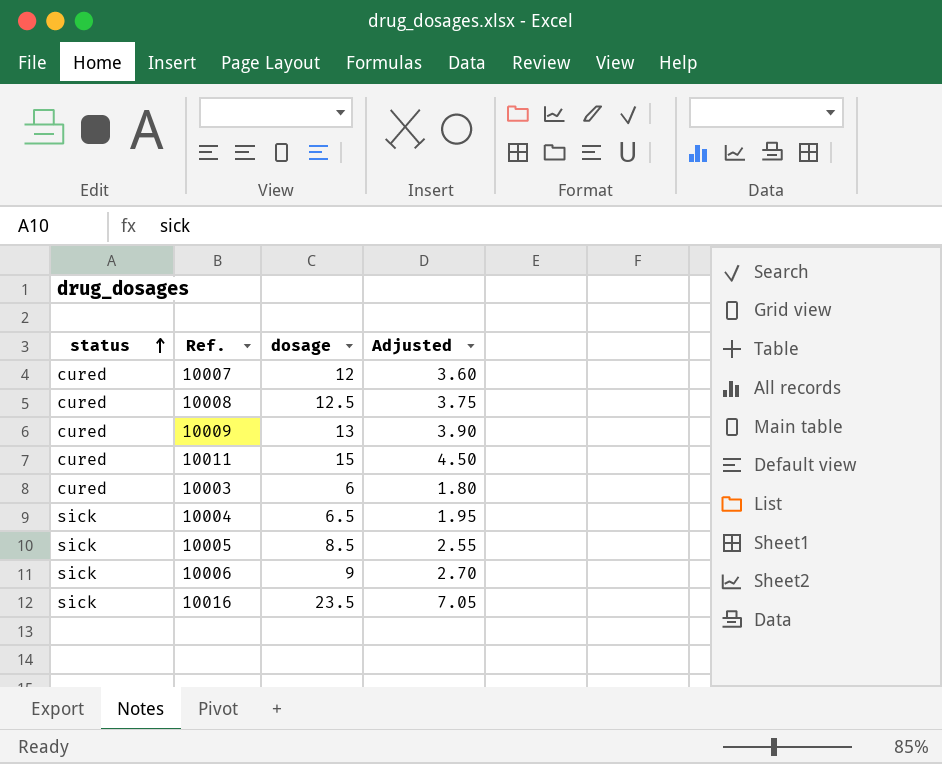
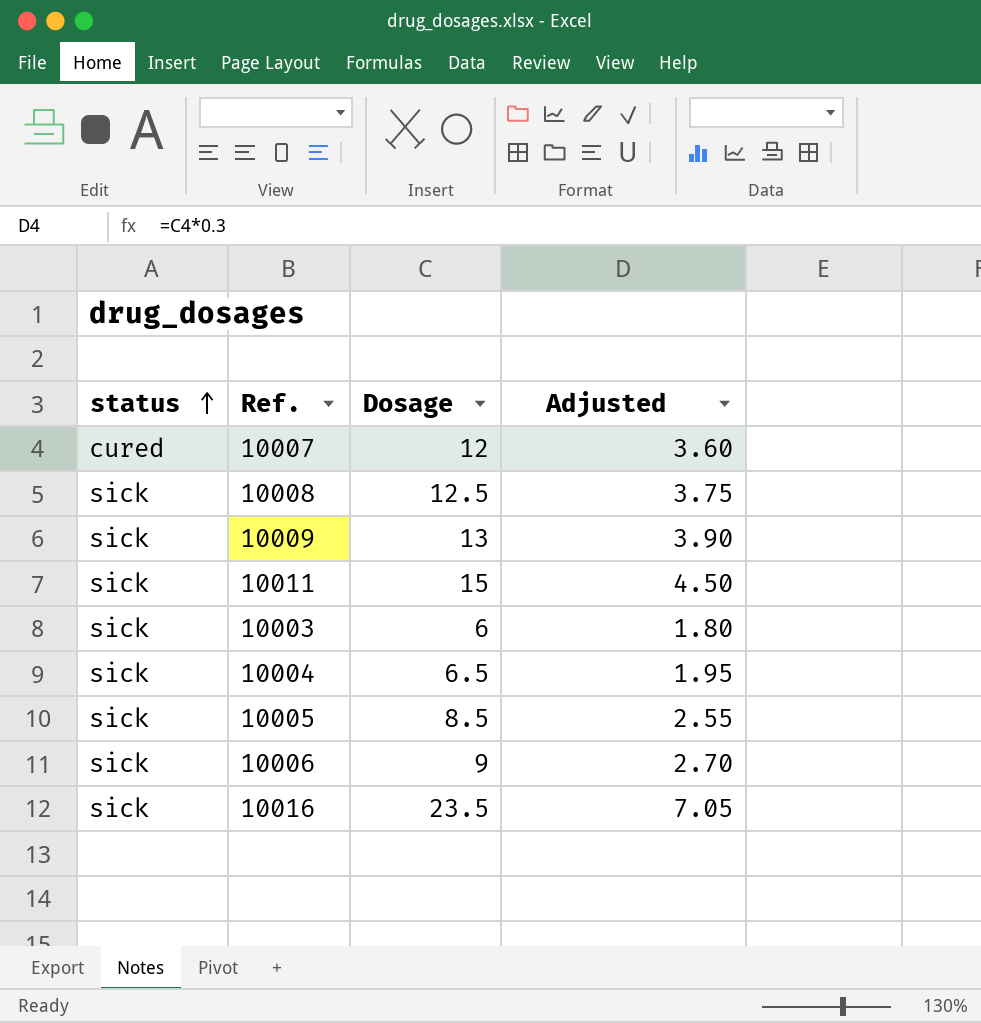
column name: dosage -> Dosage
10008 | status: cured -> sick
10009 | status: cured -> sick
10011 | status: cured -> sick
10003 | status: cured -> sick

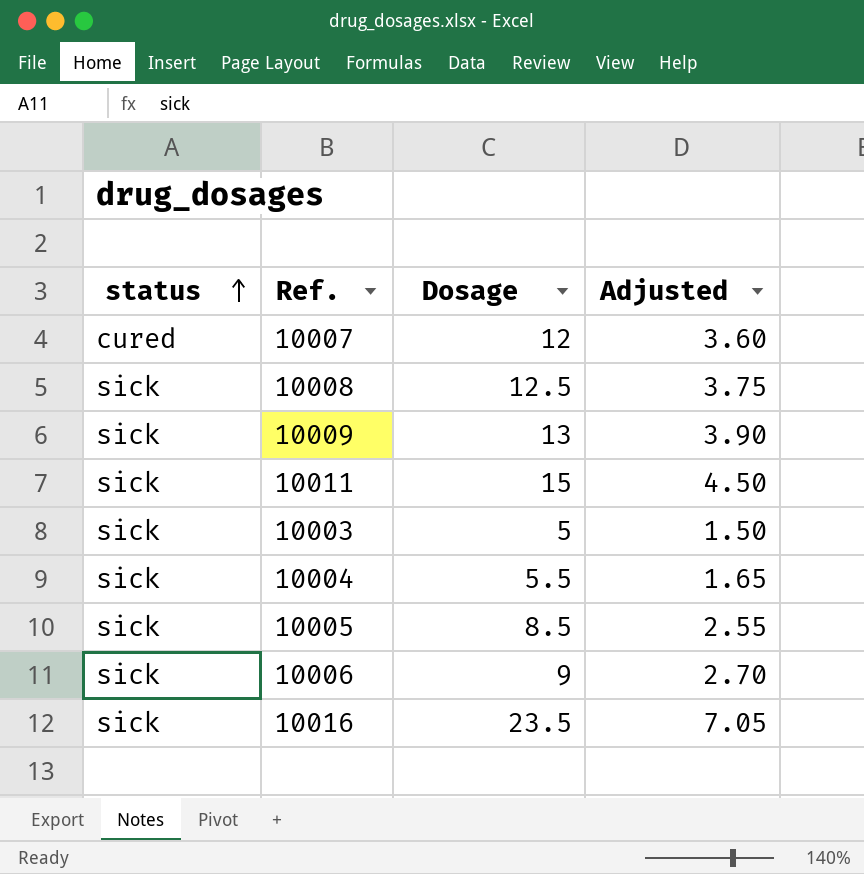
10003 | Dosage: 6 -> 5
10003 | Adjusted: 1.80 -> 1.50
10004 | Dosage: 6.5 -> 5.5
10004 | Adjusted: 1.95 -> 1.65

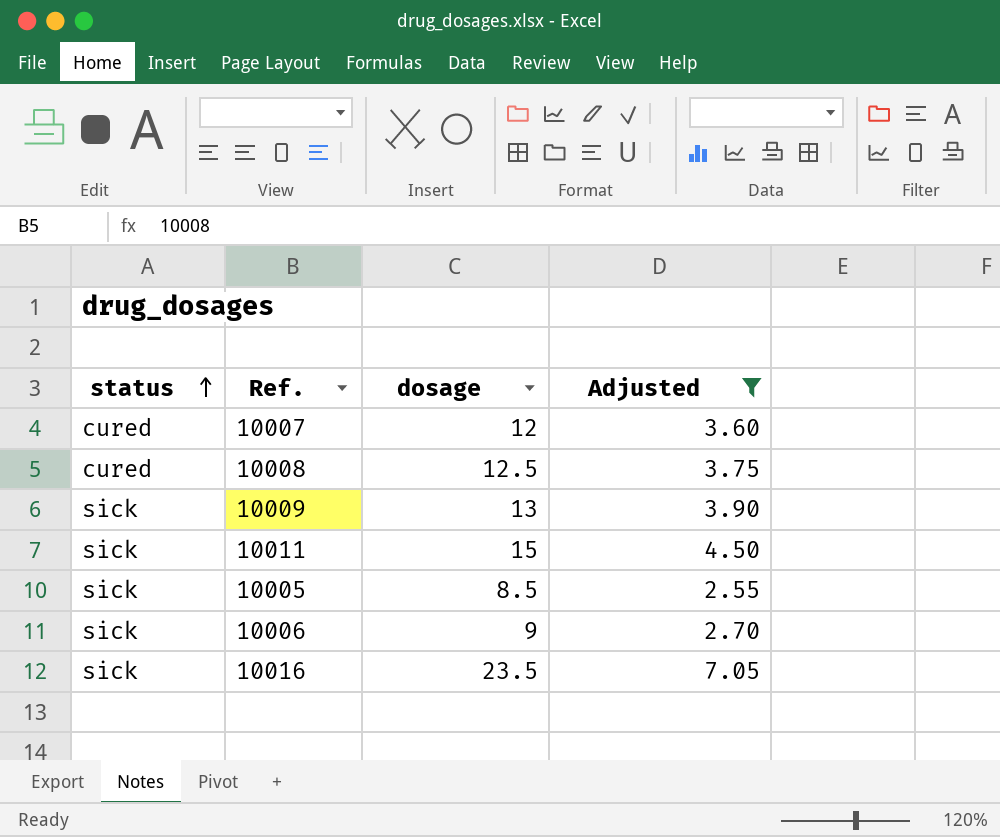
filter: none -> Adjusted >= 2.55
column name: Dosage -> dosage
10008 | status: sick -> cured

